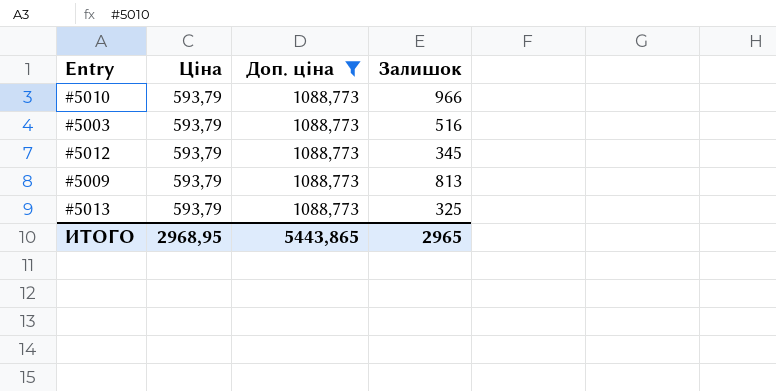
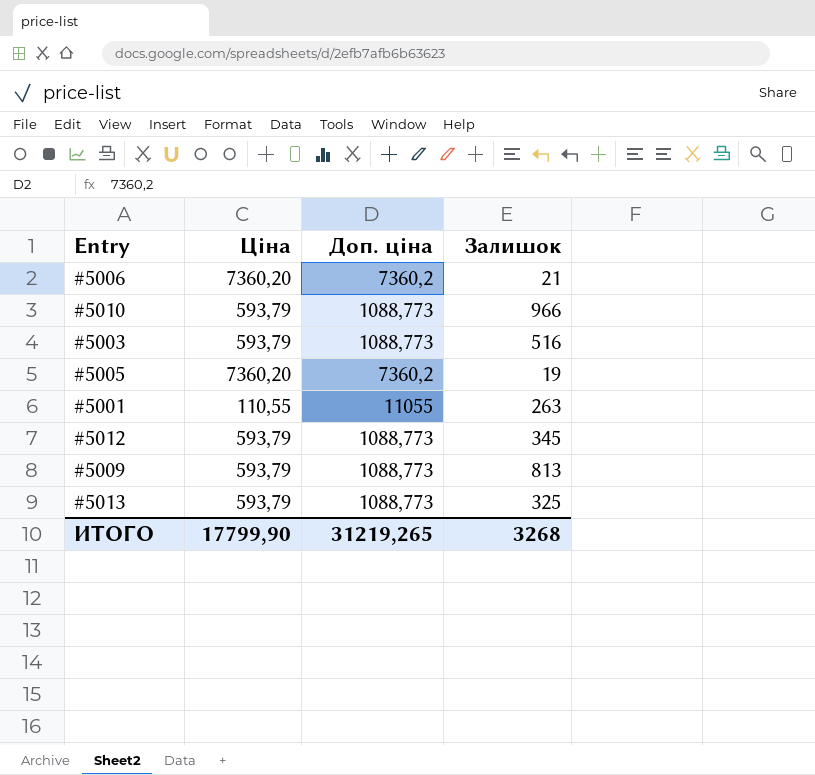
filter: Доп. ціна = 1088,773 -> none
ИТОГО | Ціна: 2968,95 -> 17799,90
ИТОГО | Доп. ціна: 5443,865 -> 31219,265
ИТОГО | Залишок: 2965 -> 3268

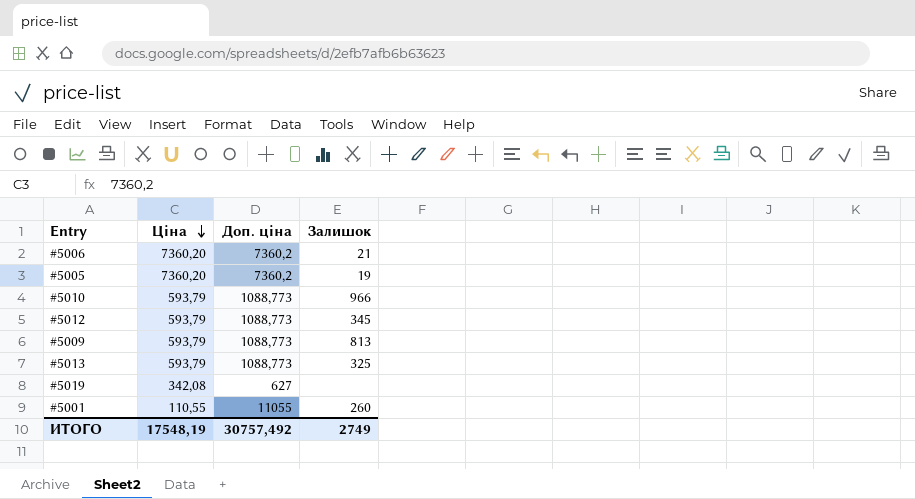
row order: none -> Ціна descending
row #5003: 593,79 | 1088,773 | 516 -> none
row #5019: none -> 342,08 | 627 | none
#5001 | Залишок: 263 -> 260
ИТОГО | Ціна: 17799,90 -> 17548,19
ИТОГО | Доп. ціна: 31219,265 -> 30757,492
ИТОГО | Залишок: 3268 -> 2749

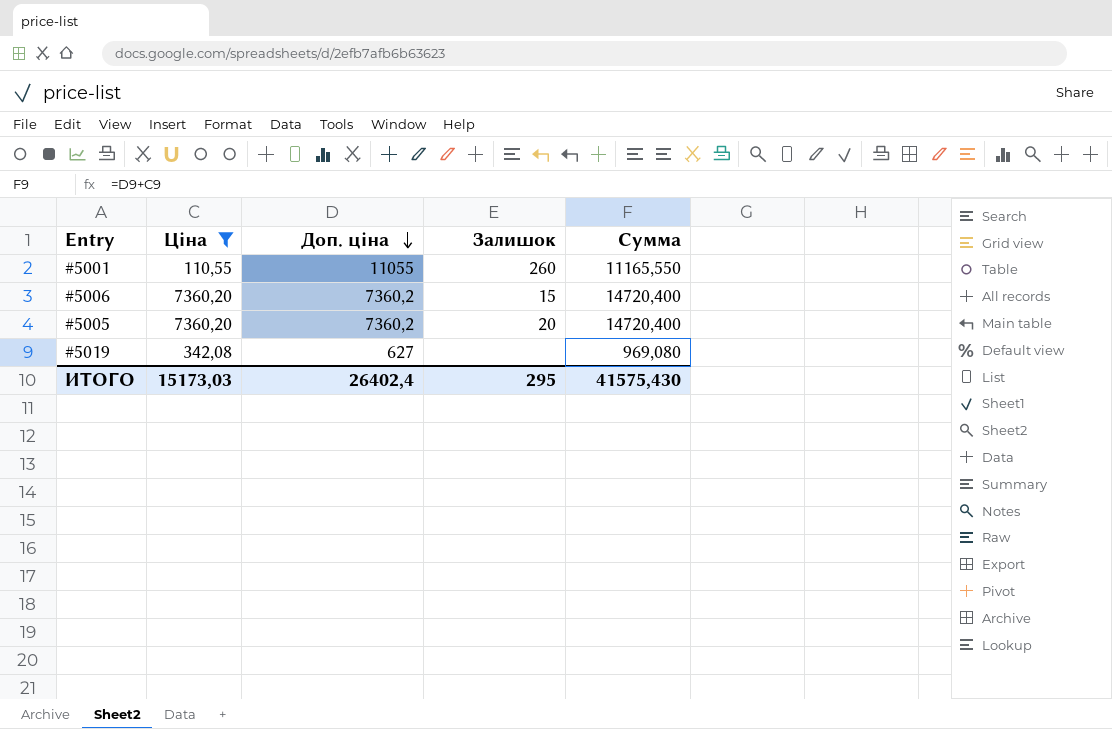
filter: none -> Ціна != 593,79
row order: Ціна descending -> Доп. ціна descending
column Сумма | formula: none -> [Ціна] + [Доп. ціна]
#5006 | Залишок: 21 -> 15
#5005 | Залишок: 19 -> 20
ИТОГО | Ціна: 17548,19 -> 15173,03
ИТОГО | Доп. ціна: 30757,492 -> 26402,4
ИТОГО | Залишок: 2749 -> 295

